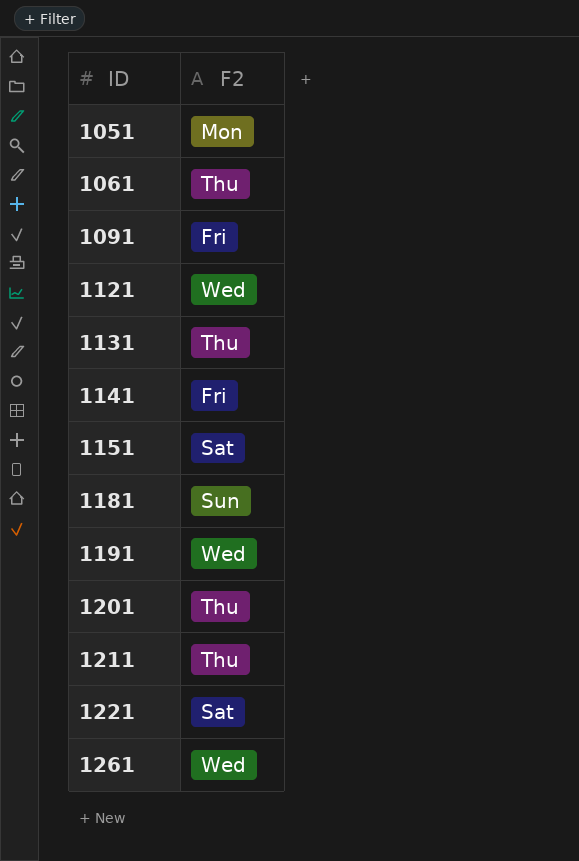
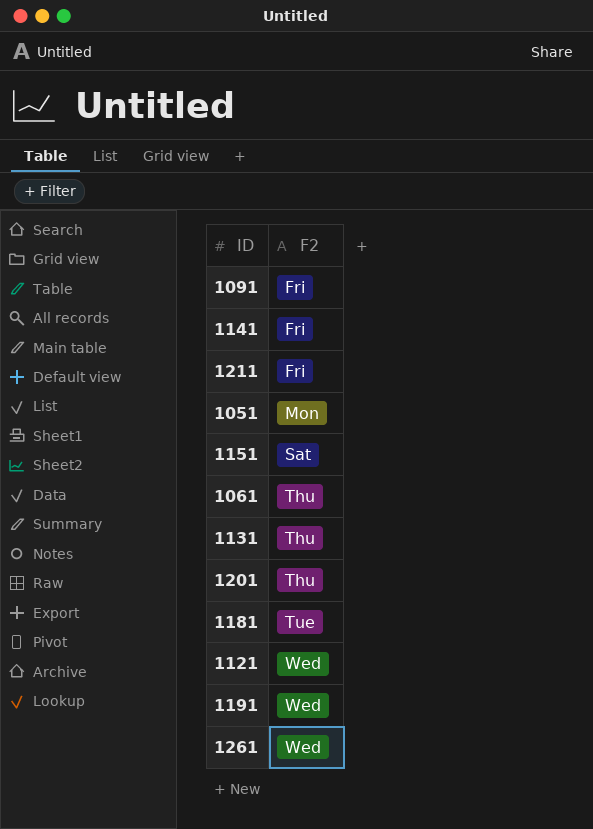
row order: ID ascending -> F2 ascending
row 1221: Sat -> none
1211 | F2: Thu -> Fri
1181 | F2: Sun -> Tue

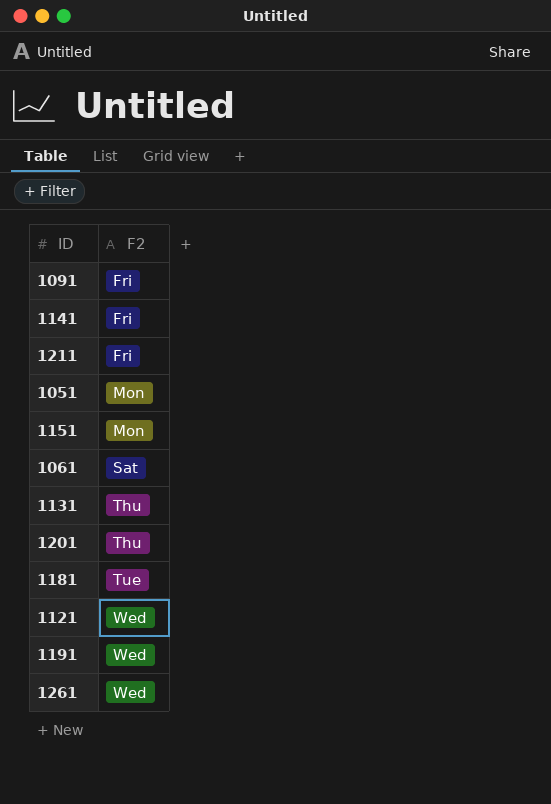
1151 | F2: Sat -> Mon
1061 | F2: Thu -> Sat

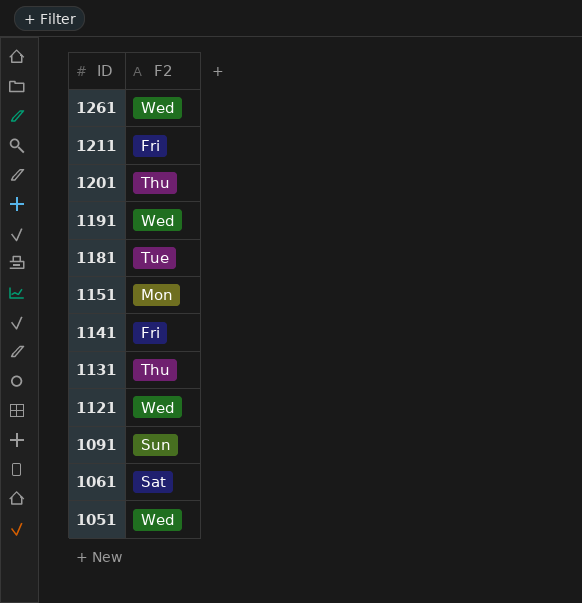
row order: F2 ascending -> ID descending
1091 | F2: Fri -> Sun
1051 | F2: Mon -> Wed

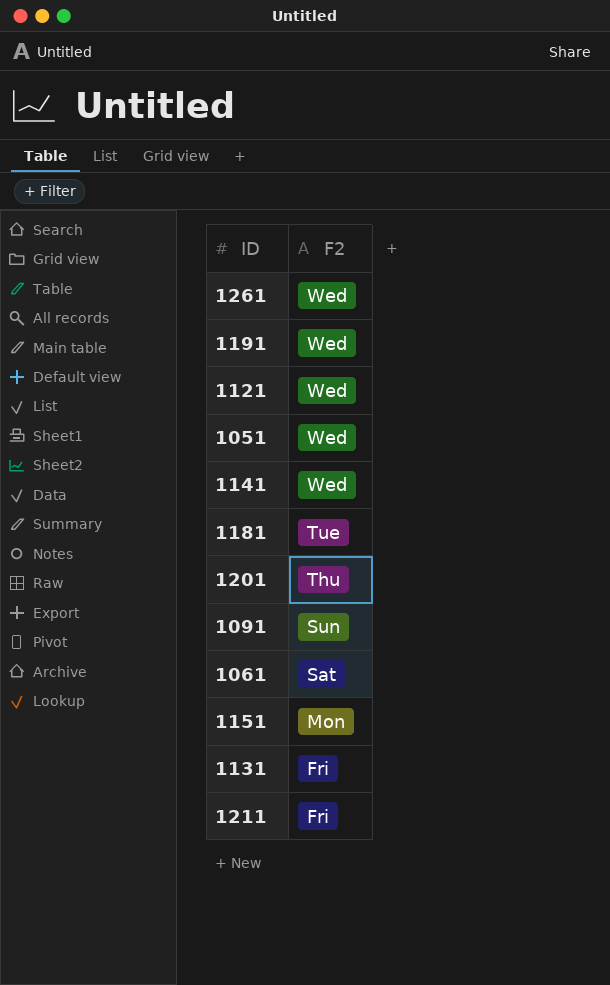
row order: ID descending -> F2 descending
1141 | F2: Fri -> Wed
1131 | F2: Thu -> Fri

